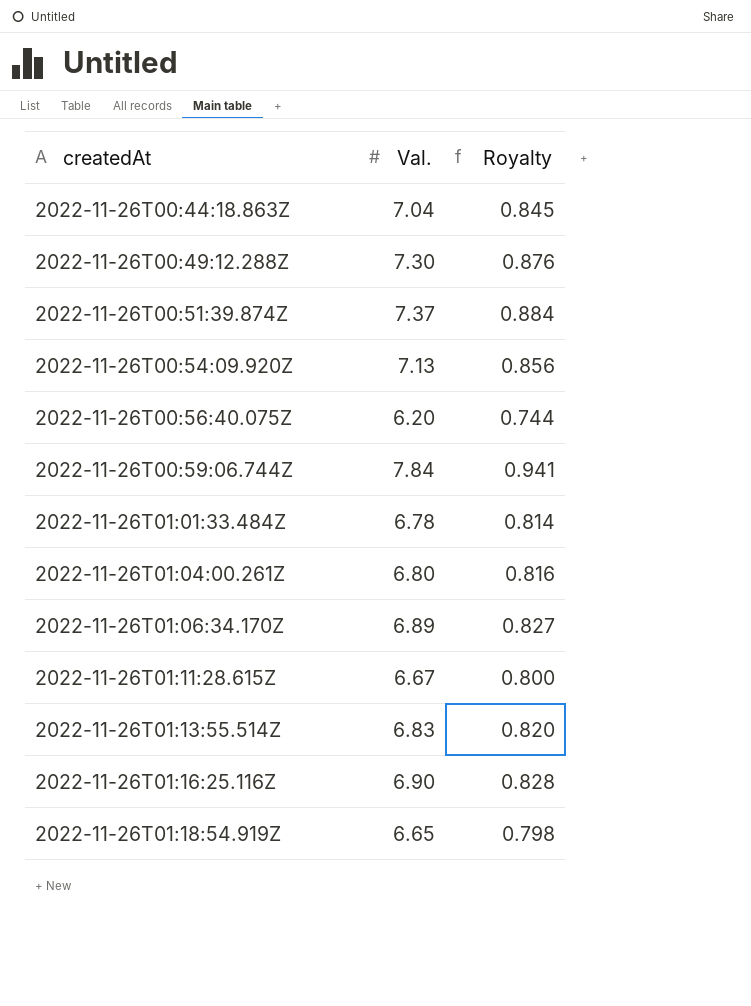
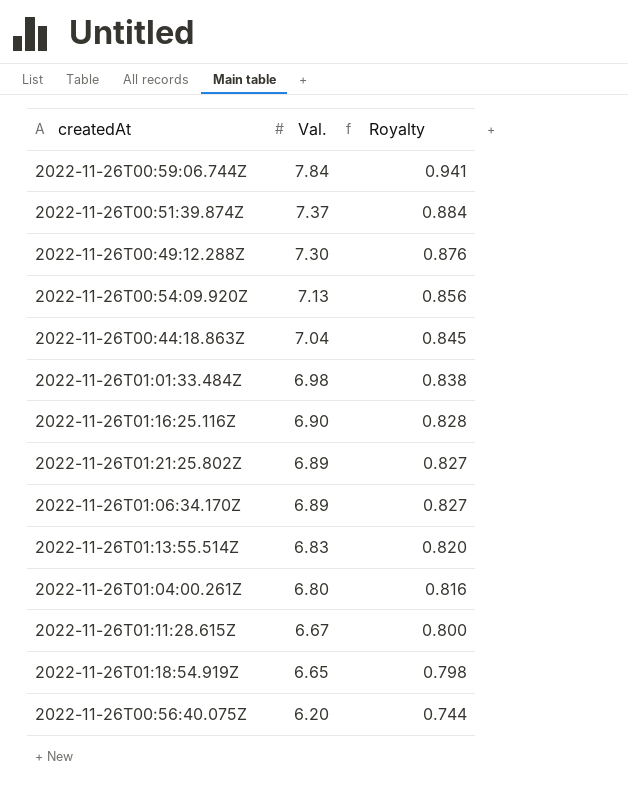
row order: createdAt ascending -> Val. descending
2022-11-26T01:01:33.484Z | Val.: 6.78 -> 6.98
2022-11-26T01:01:33.484Z | Royalty: 0.814 -> 0.838
row 2022-11-26T01:21:25.802Z: none -> 6.89 | 0.827

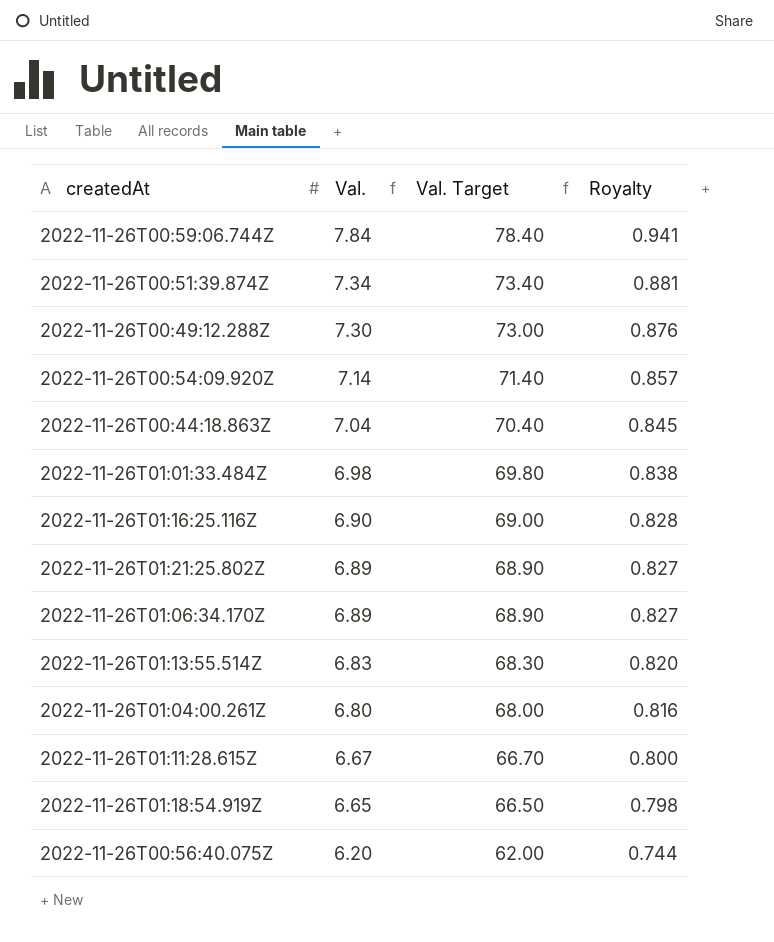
column Val. Target | formula: none -> [Val.] * 10
2022-11-26T00:51:39.874Z | Val.: 7.37 -> 7.34
2022-11-26T00:51:39.874Z | Royalty: 0.884 -> 0.881
2022-11-26T00:54:09.920Z | Val.: 7.13 -> 7.14
2022-11-26T00:54:09.920Z | Royalty: 0.856 -> 0.857

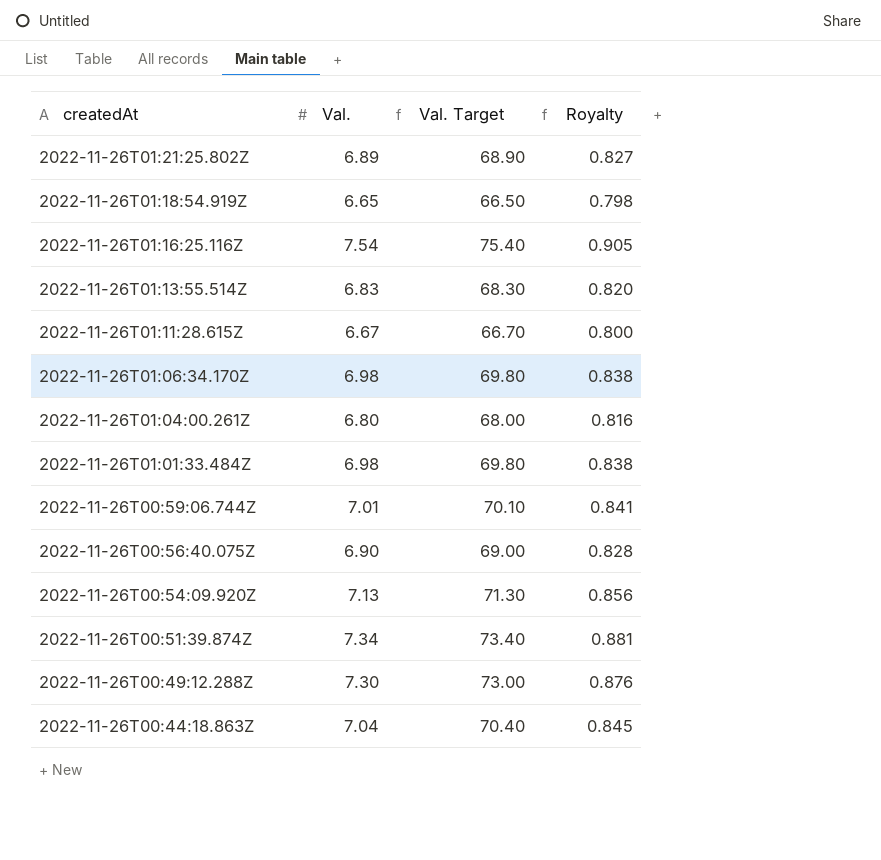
row order: Val. descending -> createdAt descending
2022-11-26T01:16:25.116Z | Val.: 6.90 -> 7.54
2022-11-26T01:16:25.116Z | Val. Target: 69.00 -> 75.40
2022-11-26T01:16:25.116Z | Royalty: 0.828 -> 0.905
2022-11-26T01:06:34.170Z | Val.: 6.89 -> 6.98
2022-11-26T01:06:34.170Z | Val. Target: 68.90 -> 69.80
2022-11-26T01:06:34.170Z | Royalty: 0.827 -> 0.838
2022-11-26T00:59:06.744Z | Val.: 7.84 -> 7.01
2022-11-26T00:59:06.744Z | Val. Target: 78.40 -> 70.10
2022-11-26T00:59:06.744Z | Royalty: 0.941 -> 0.841
2022-11-26T00:56:40.075Z | Val.: 6.20 -> 6.90
2022-11-26T00:56:40.075Z | Val. Target: 62.00 -> 69.00
2022-11-26T00:56:40.075Z | Royalty: 0.744 -> 0.828
2022-11-26T00:54:09.920Z | Val.: 7.14 -> 7.13
2022-11-26T00:54:09.920Z | Val. Target: 71.40 -> 71.30
2022-11-26T00:54:09.920Z | Royalty: 0.857 -> 0.856

